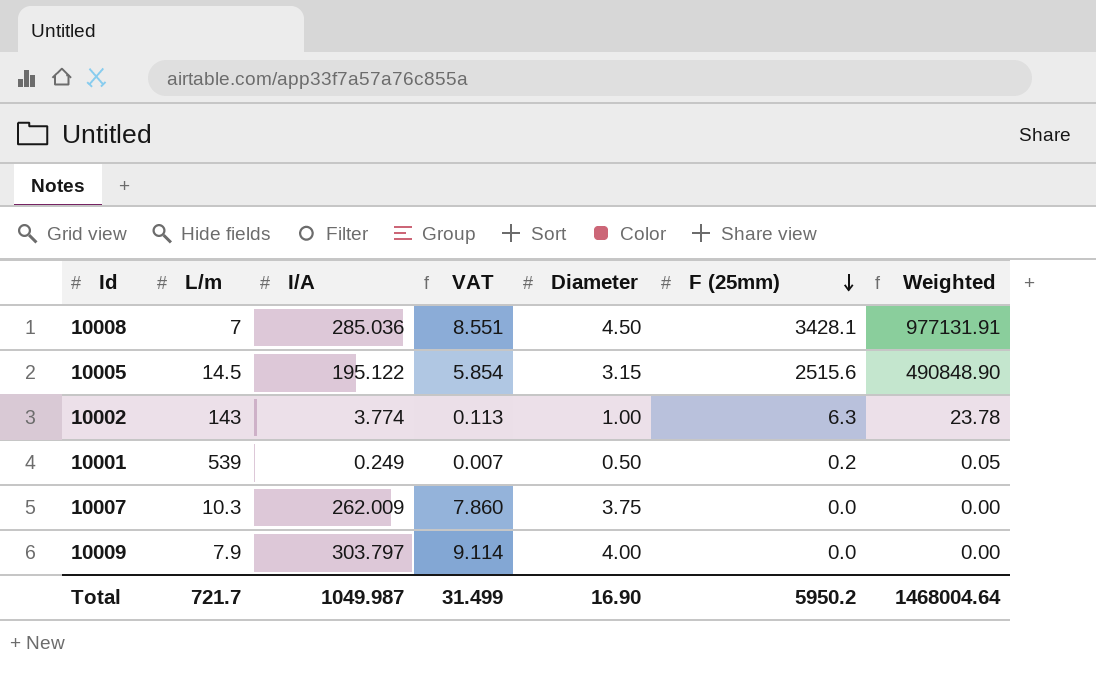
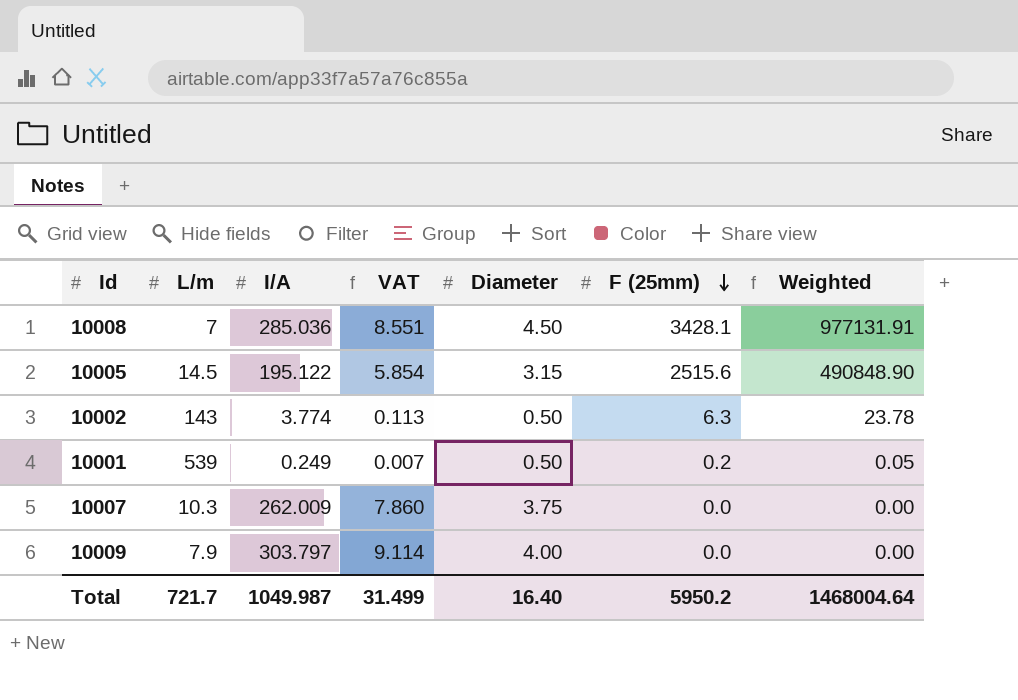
10002 | Diameter: 1.00 -> 0.50
Total | Diameter: 16.90 -> 16.40

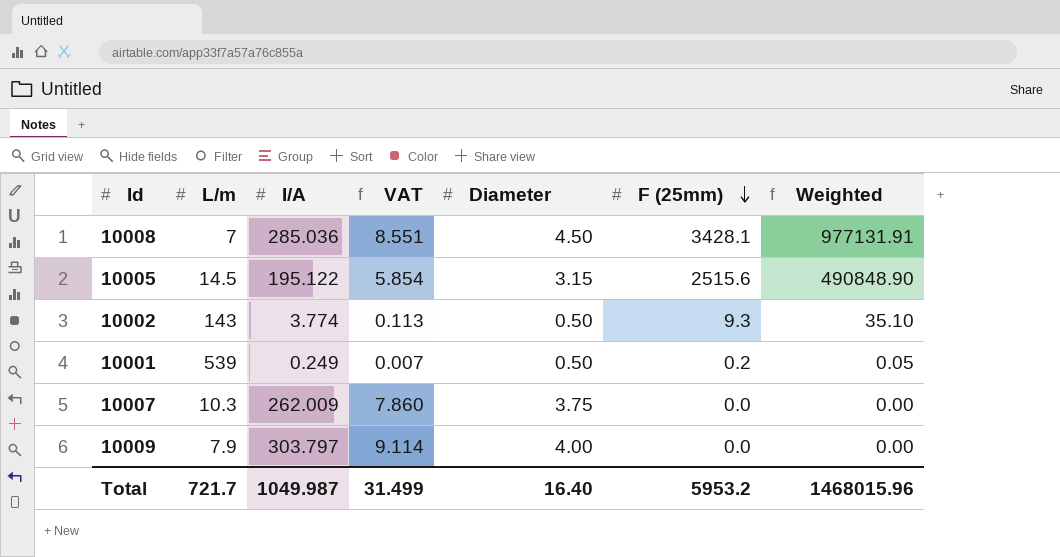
10002 | F (25mm): 6.3 -> 9.3
10002 | Weighted: 23.78 -> 35.10
Total | F (25mm): 5950.2 -> 5953.2
Total | Weighted: 1468004.64 -> 1468015.96

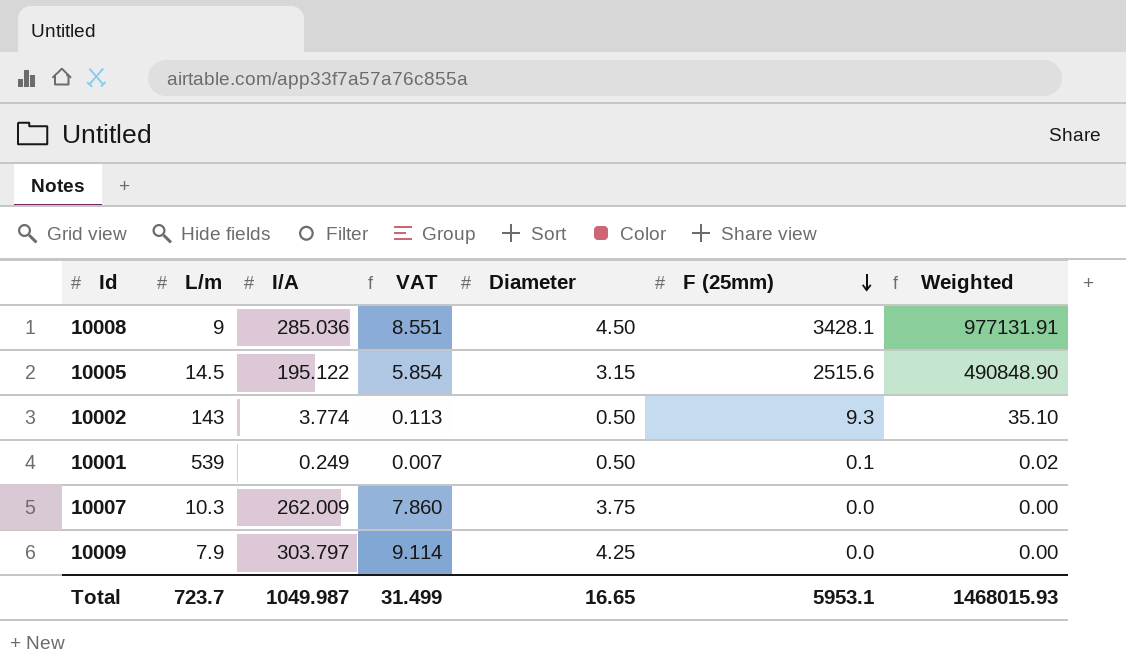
10008 | L/m: 7 -> 9
10001 | F (25mm): 0.2 -> 0.1
10001 | Weighted: 0.05 -> 0.02
10009 | Diameter: 4.00 -> 4.25
Total | L/m: 721.7 -> 723.7
Total | Diameter: 16.40 -> 16.65
Total | F (25mm): 5953.2 -> 5953.1
Total | Weighted: 1468015.96 -> 1468015.93

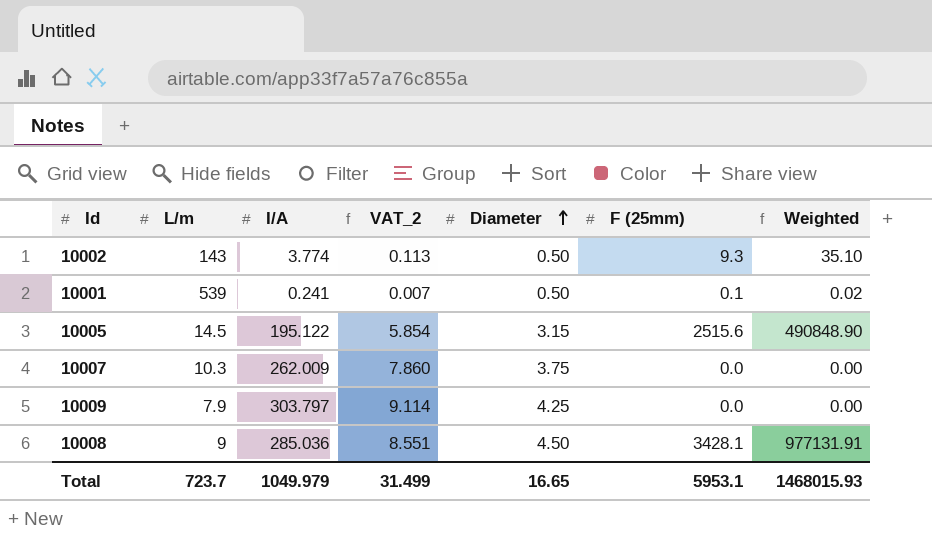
row order: F (25mm) descending -> Diameter ascending
column name: VAT -> VAT_2
10001 | I/A: 0.249 -> 0.241
Total | I/A: 1049.987 -> 1049.979

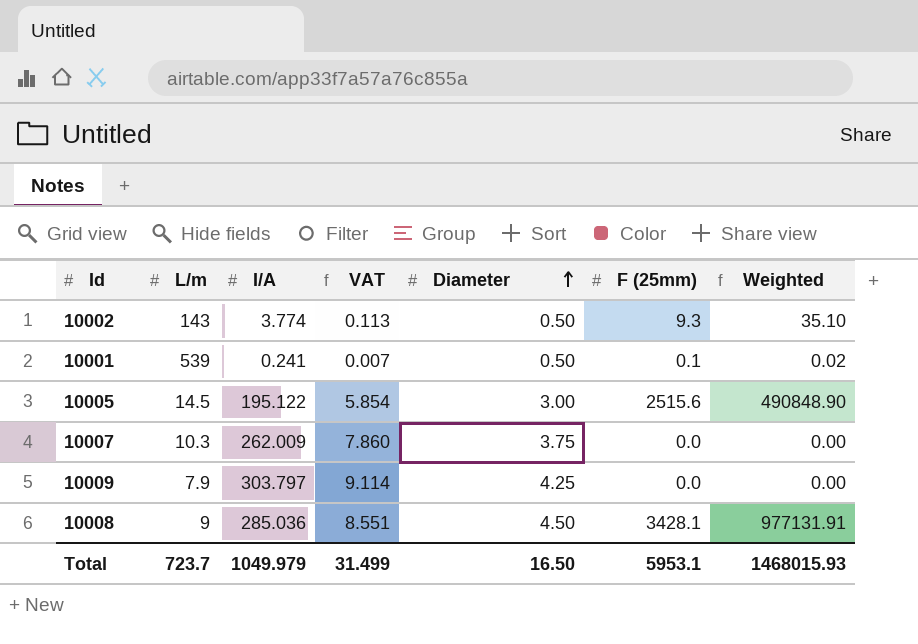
column name: VAT_2 -> VAT
10005 | Diameter: 3.15 -> 3.00
Total | Diameter: 16.65 -> 16.50

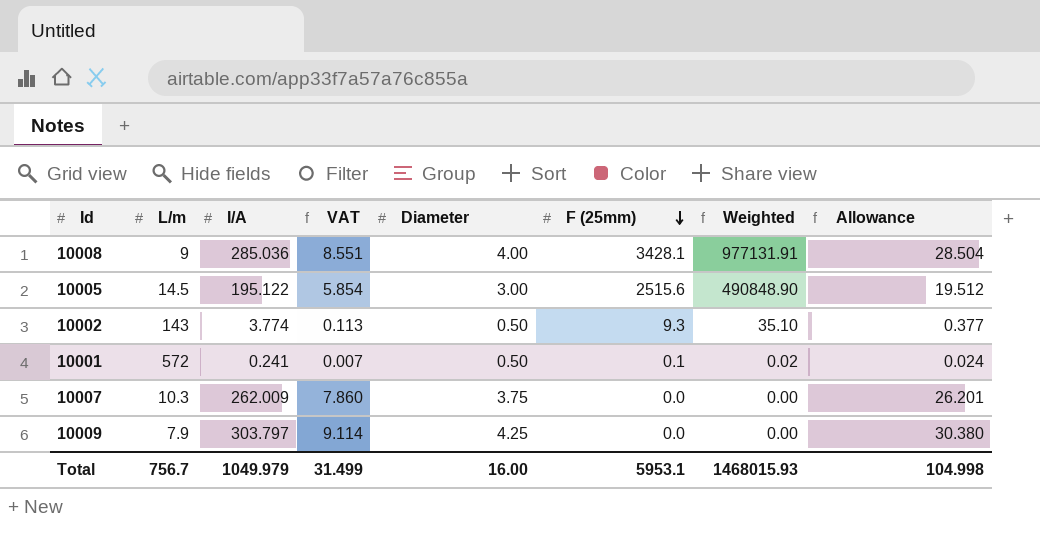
row order: Diameter ascending -> F (25mm) descending
column Allowance | formula: none -> [I/A] * 0.1
10008 | Diameter: 4.50 -> 4.00
10001 | L/m: 539 -> 572
Total | L/m: 723.7 -> 756.7
Total | Diameter: 16.50 -> 16.00

